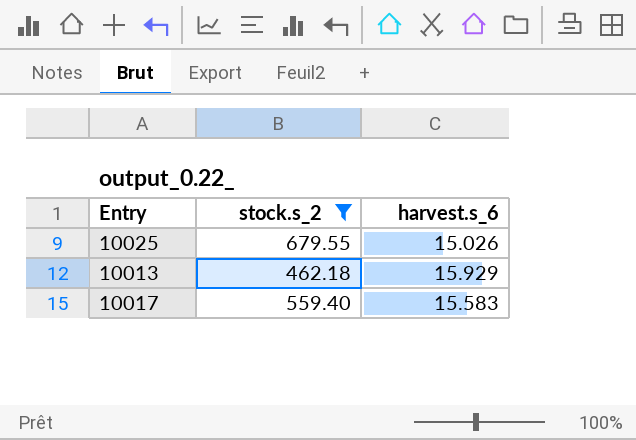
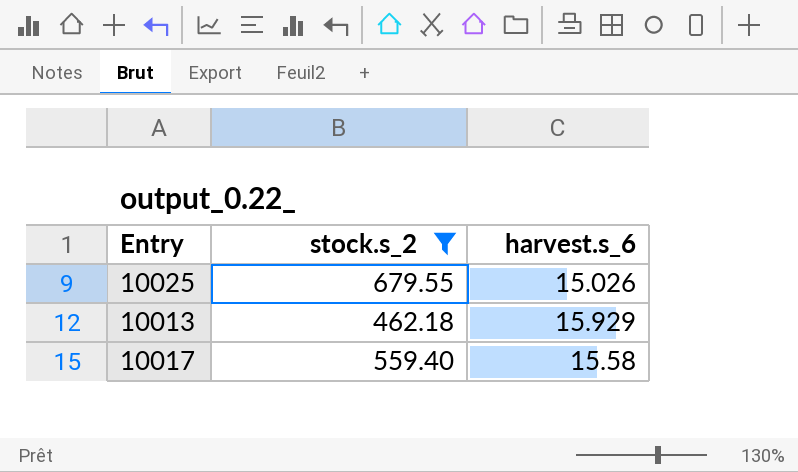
10017 | harvest.s_6: 15.583 -> 15.58

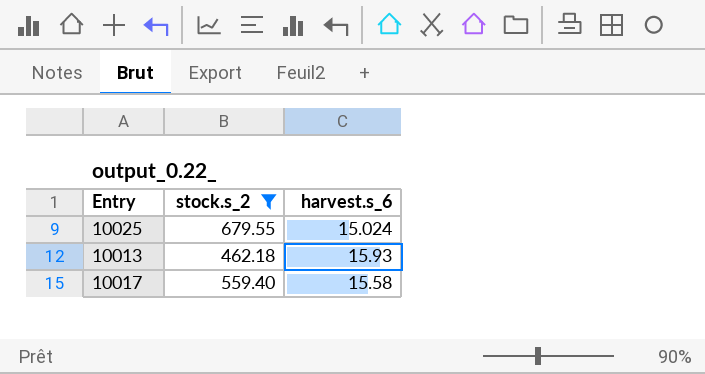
10025 | harvest.s_6: 15.026 -> 15.024
10013 | harvest.s_6: 15.929 -> 15.93

